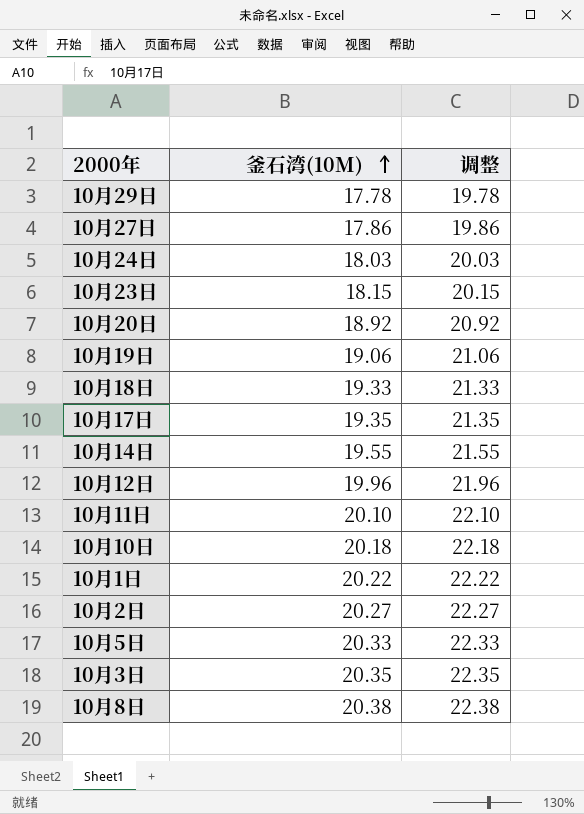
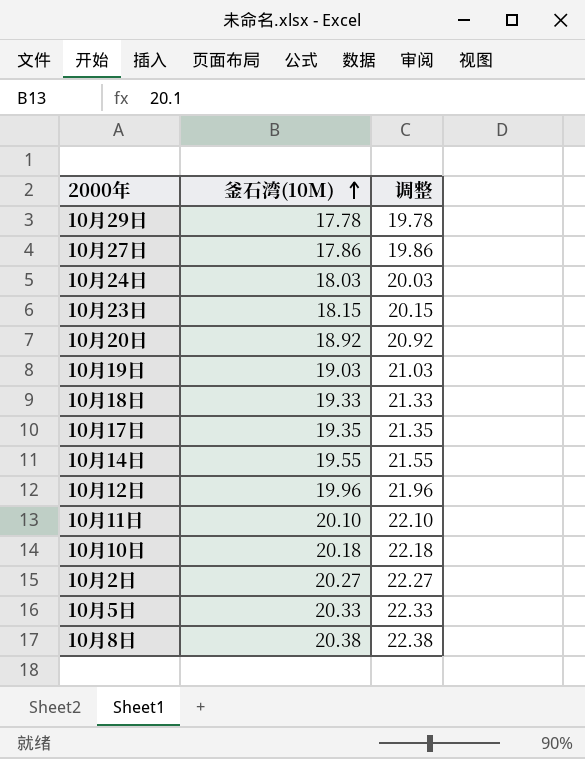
row 10月1日: 20.22 | 22.22 -> none
row 10月3日: 20.35 | 22.35 -> none
10月19日 | 釜石湾(10M): 19.06 -> 19.03
10月19日 | 调整: 21.06 -> 21.03

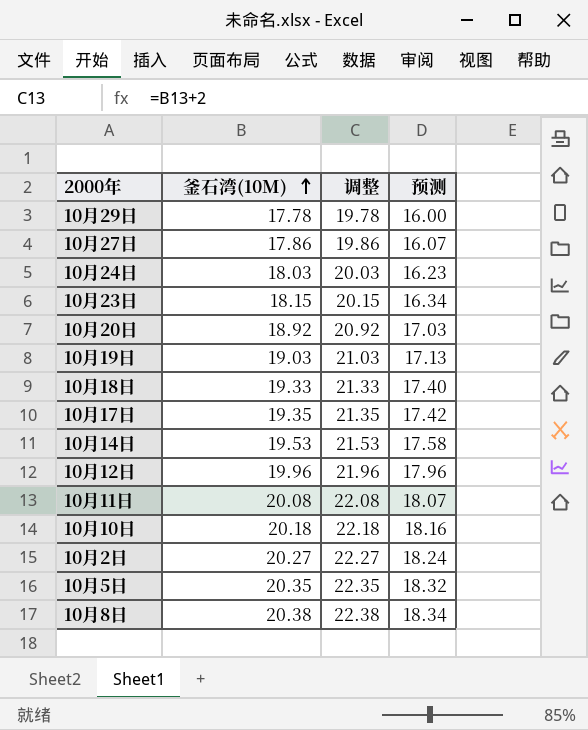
column 预测 | formula: none -> [釜石湾(10M)] * 0.9
10月14日 | 釜石湾(10M): 19.55 -> 19.53
10月14日 | 调整: 21.55 -> 21.53
10月11日 | 釜石湾(10M): 20.10 -> 20.08
10月11日 | 调整: 22.10 -> 22.08
10月5日 | 釜石湾(10M): 20.33 -> 20.35
10月5日 | 调整: 22.33 -> 22.35

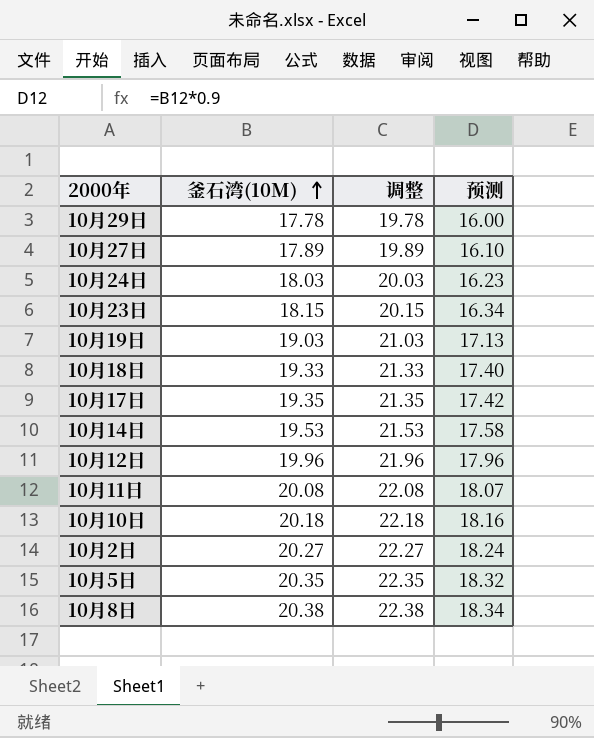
row 10月20日: 18.92 | 20.92 | 17.03 -> none
10月27日 | 釜石湾(10M): 17.86 -> 17.89
10月27日 | 调整: 19.86 -> 19.89
10月27日 | 预测: 16.07 -> 16.10

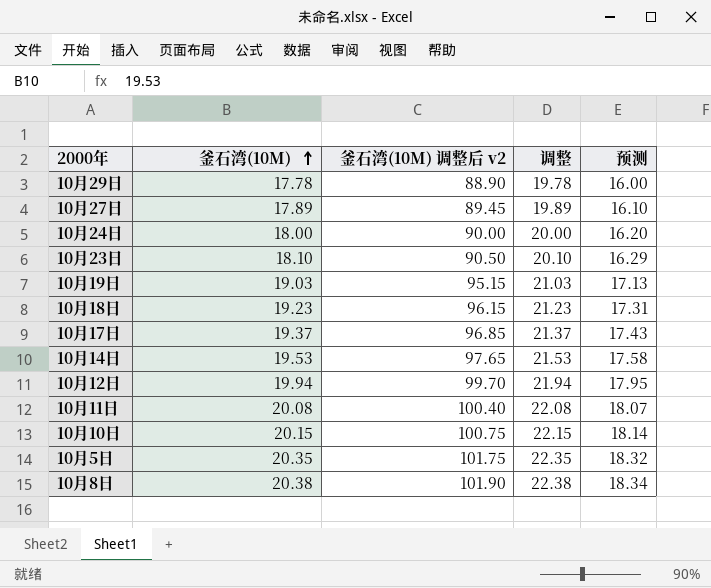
column 釜石湾(10M) 调整后 v2 | formula: none -> [釜石湾(10M)] * 5
row 10月2日: 20.27 | 22.27 | 18.24 -> none
10月24日 | 釜石湾(10M): 18.03 -> 18.00
10月24日 | 调整: 20.03 -> 20.00
10月24日 | 预测: 16.23 -> 16.20
10月23日 | 釜石湾(10M): 18.15 -> 18.10
10月23日 | 调整: 20.15 -> 20.10
10月23日 | 预测: 16.34 -> 16.29
10月18日 | 釜石湾(10M): 19.33 -> 19.23
10月18日 | 调整: 21.33 -> 21.23
10月18日 | 预测: 17.40 -> 17.31
10月17日 | 釜石湾(10M): 19.35 -> 19.37
10月17日 | 调整: 21.35 -> 21.37
10月17日 | 预测: 17.42 -> 17.43
10月12日 | 釜石湾(10M): 19.96 -> 19.94
10月12日 | 调整: 21.96 -> 21.94
10月12日 | 预测: 17.96 -> 17.95
10月10日 | 釜石湾(10M): 20.18 -> 20.15
10月10日 | 调整: 22.18 -> 22.15
10月10日 | 预测: 18.16 -> 18.14

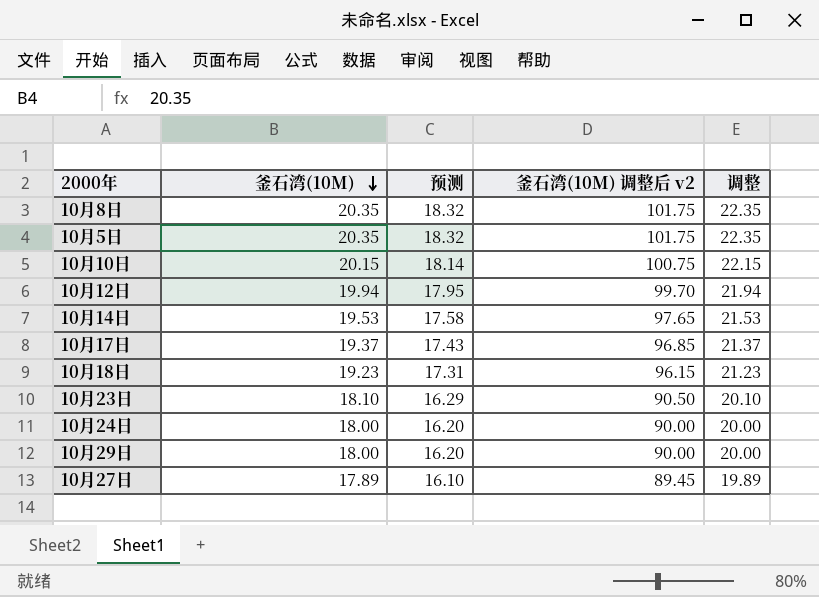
row order: 釜石湾(10M) ascending -> 釜石湾(10M) descending
column 预测 | position: 5 -> 3
row 10月19日: 19.03 | 95.15 | 21.03 | 17.13 -> none
row 10月11日: 20.08 | 100.40 | 22.08 | 18.07 -> none
10月8日 | 釜石湾(10M): 20.38 -> 20.35
10月8日 | 预测: 18.34 -> 18.32
10月8日 | 釜石湾(10M) 调整后 v2: 101.90 -> 101.75
10月8日 | 调整: 22.38 -> 22.35
10月29日 | 釜石湾(10M): 17.78 -> 18.00
10月29日 | 预测: 16.00 -> 16.20
10月29日 | 釜石湾(10M) 调整后 v2: 88.90 -> 90.00
10月29日 | 调整: 19.78 -> 20.00

